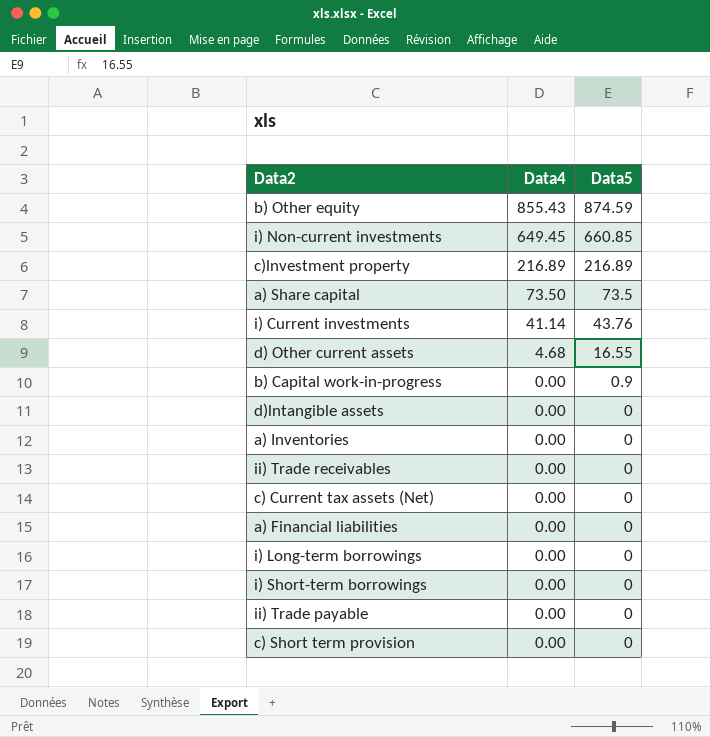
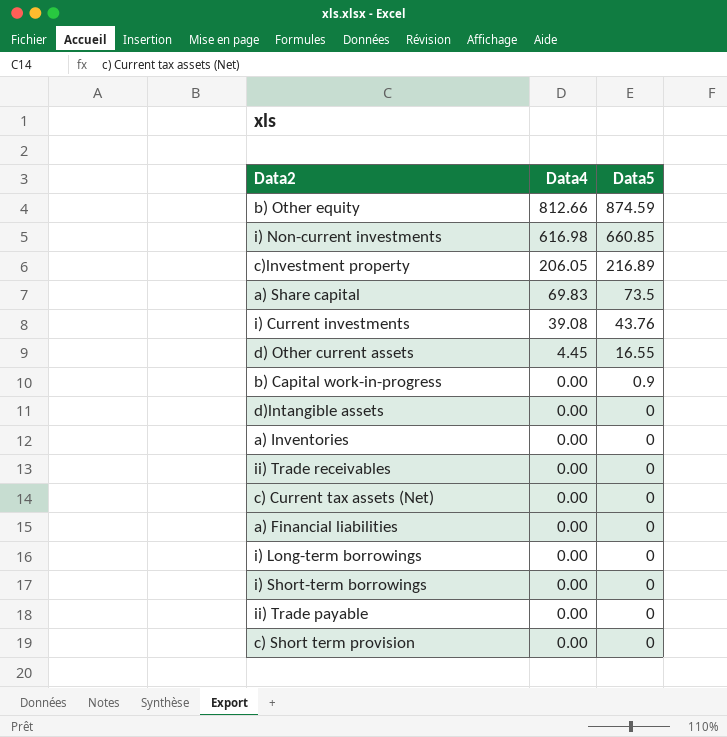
b) Other equity | Data4: 855.43 -> 812.66
i) Non-current investments | Data4: 649.45 -> 616.98
c)lnvestment property | Data4: 216.89 -> 206.05
a) Share capital | Data4: 73.50 -> 69.83
i) Current investments | Data4: 41.14 -> 39.08
d) Other current assets | Data4: 4.68 -> 4.45

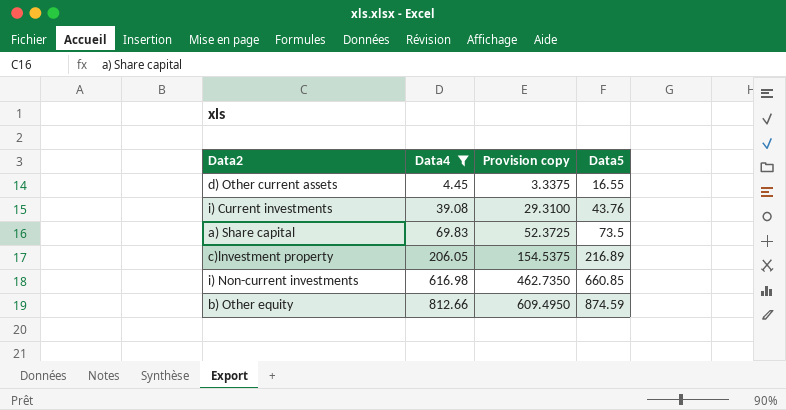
filter: none -> Data4 != 0.00
row order: Data4 descending -> Data4 ascending
column Provision copy | formula: none -> [Data4] * 0.75

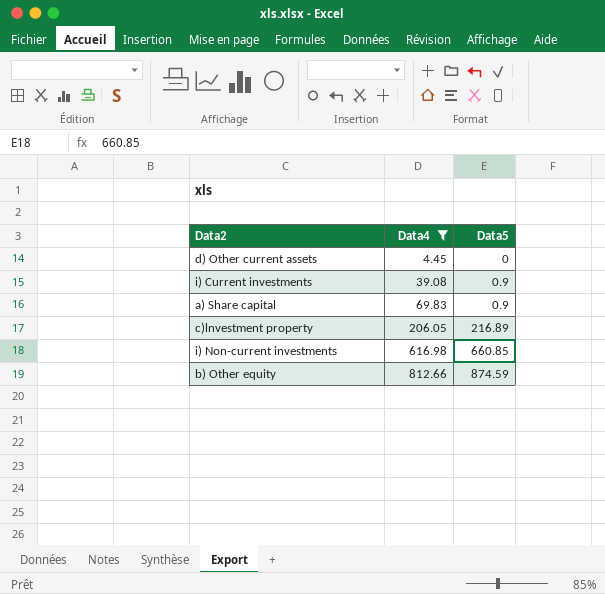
column Provision copy | formula: [Data4] * 0.75 -> none
d) Other current assets | Data5: 16.55 -> 0
i) Current investments | Data5: 43.76 -> 0.9
a) Share capital | Data5: 73.5 -> 0.9

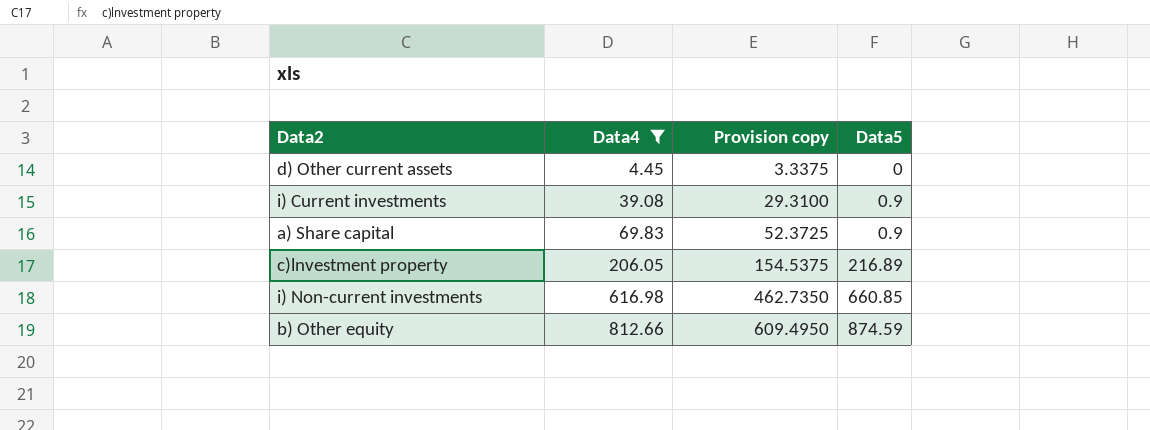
column Provision copy | formula: none -> [Data4] * 0.75

